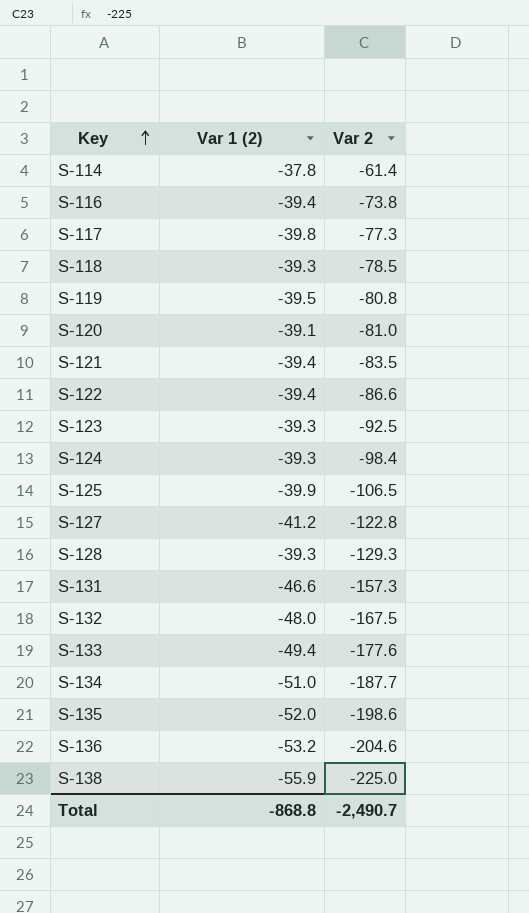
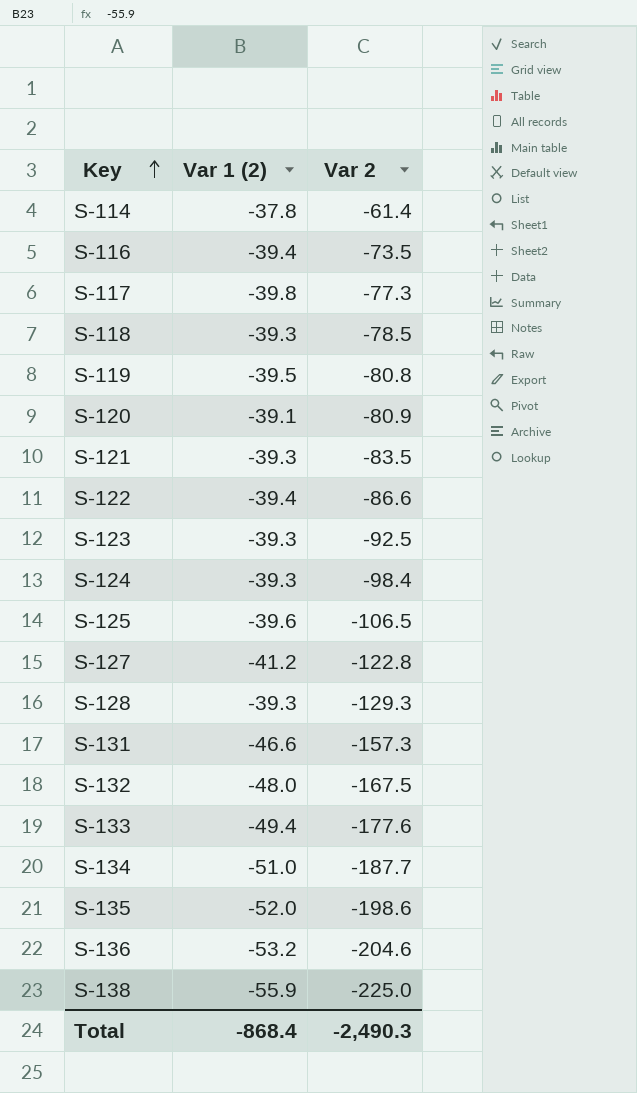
S-116 | Var 2: -73.8 -> -73.5
S-120 | Var 2: -81.0 -> -80.9
S-121 | Var 1 (2): -39.4 -> -39.3
S-125 | Var 1 (2): -39.9 -> -39.6
Total | Var 1 (2): -868.8 -> -868.4
Total | Var 2: -2,490.7 -> -2,490.3

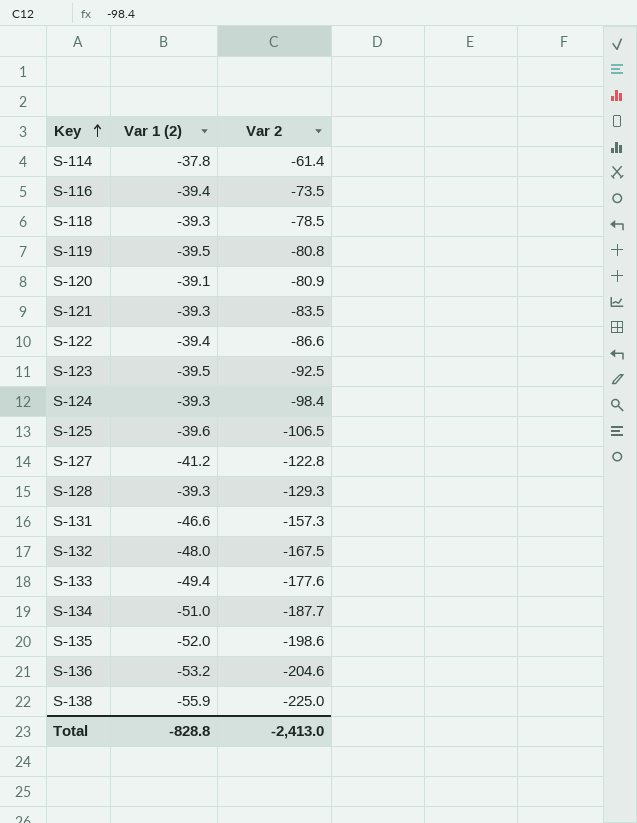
row S-117: -39.8 | -77.3 -> none
S-123 | Var 1 (2): -39.3 -> -39.5
Total | Var 1 (2): -868.4 -> -828.8
Total | Var 2: -2,490.3 -> -2,413.0

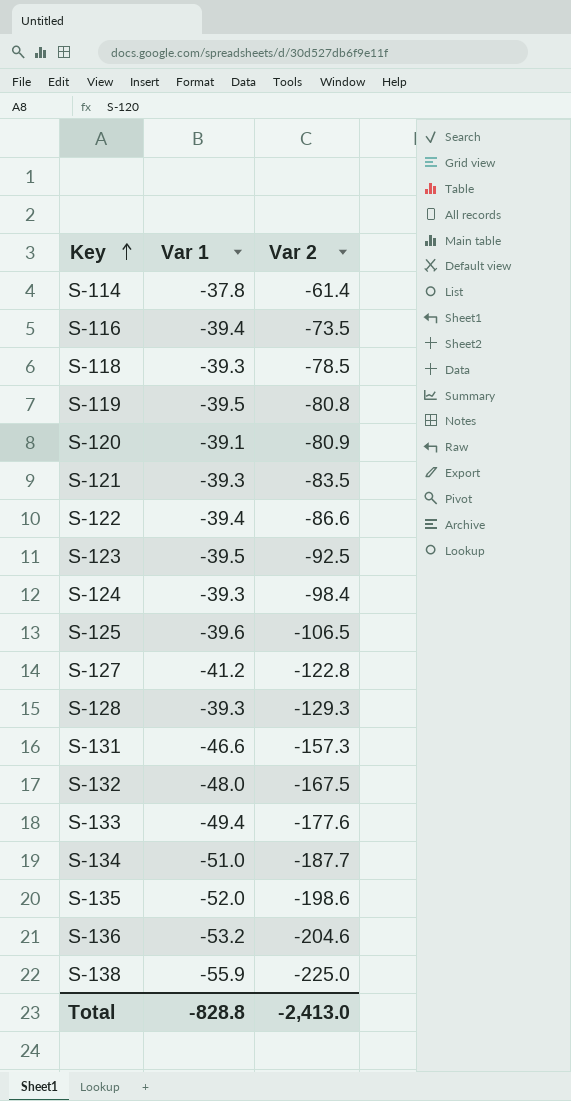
column name: Var 1 (2) -> Var 1

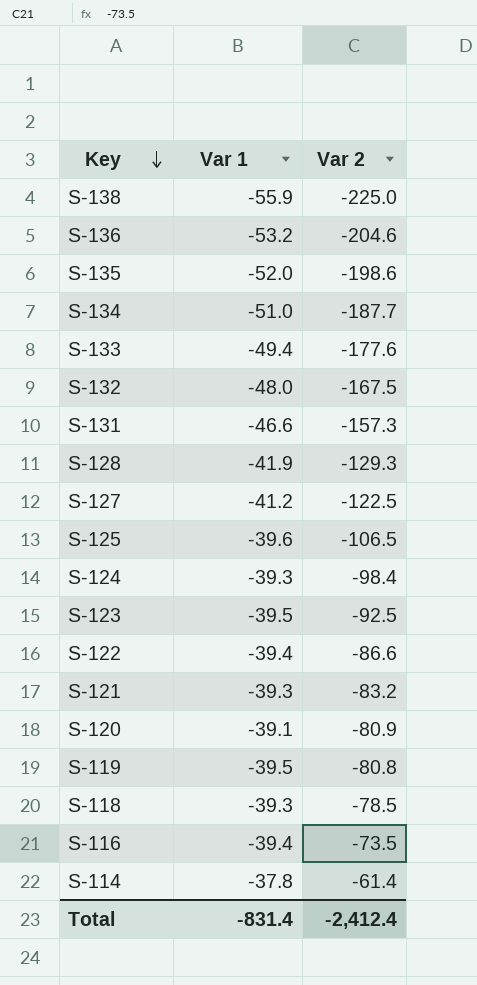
row order: Key ascending -> Key descending
S-128 | Var 1: -39.3 -> -41.9
S-127 | Var 2: -122.8 -> -122.5
S-121 | Var 2: -83.5 -> -83.2
Total | Var 1: -828.8 -> -831.4
Total | Var 2: -2,413.0 -> -2,412.4

